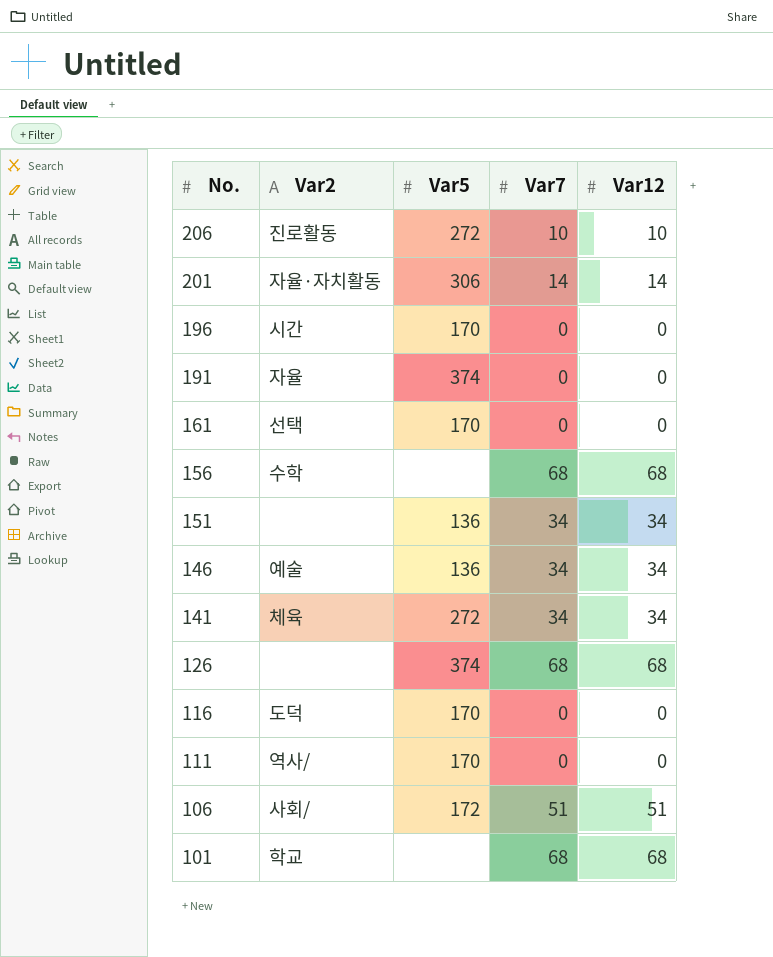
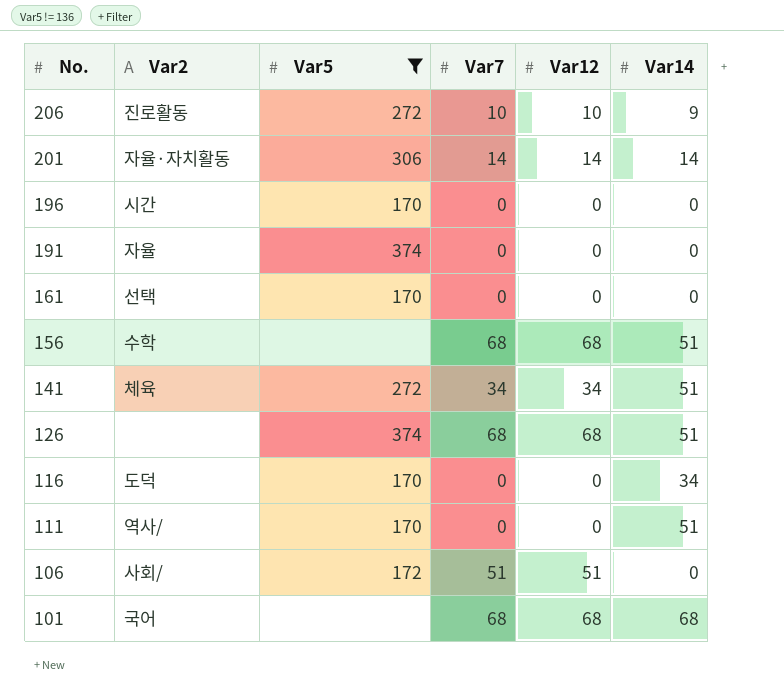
filter: none -> Var5 != 136
column Var14 | position: none -> 6
101 | Var2: 학교 -> 국어

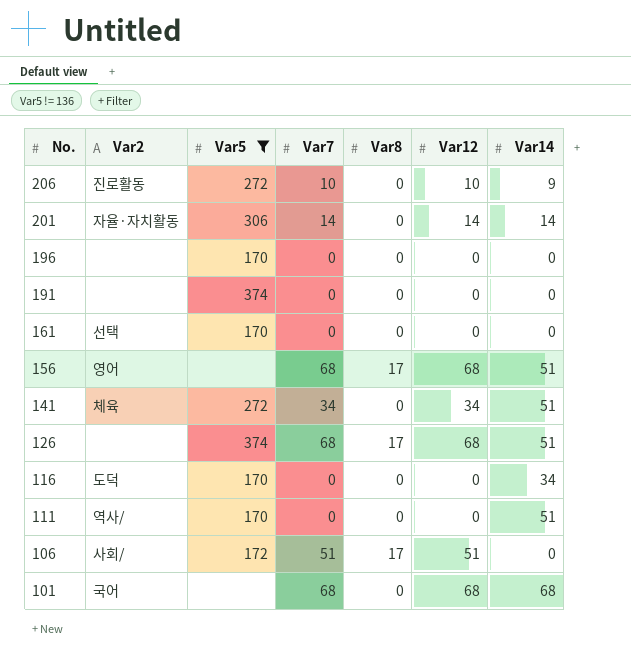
column Var8 | position: none -> 5
196 | Var2: 시간 -> none
191 | Var2: 자율 -> none
156 | Var2: 수학 -> 영어

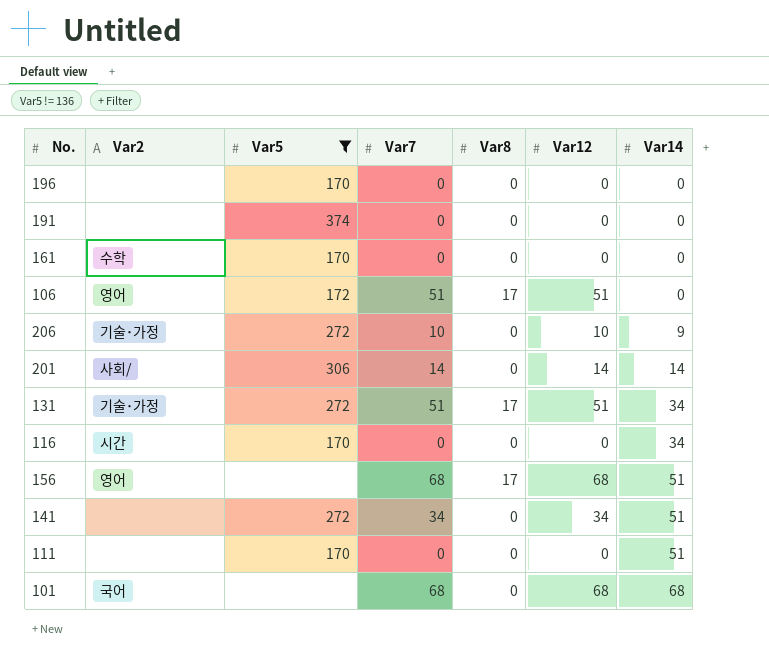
row order: No. descending -> Var14 ascending
row 126: none | 374 | 68 | 17 | 68 | 51 -> none
161 | Var2: 선택 -> 수학
106 | Var2: 사회/ -> 영어
206 | Var2: 진로활동 -> 기술･가정
201 | Var2: 자율·자치활동 -> 사회/
row 131: none -> 기술･가정 | 272 | 51 | 17 | 51 | 34
116 | Var2: 도덕 -> 시간
141 | Var2: 체육 -> none
111 | Var2: 역사/ -> none

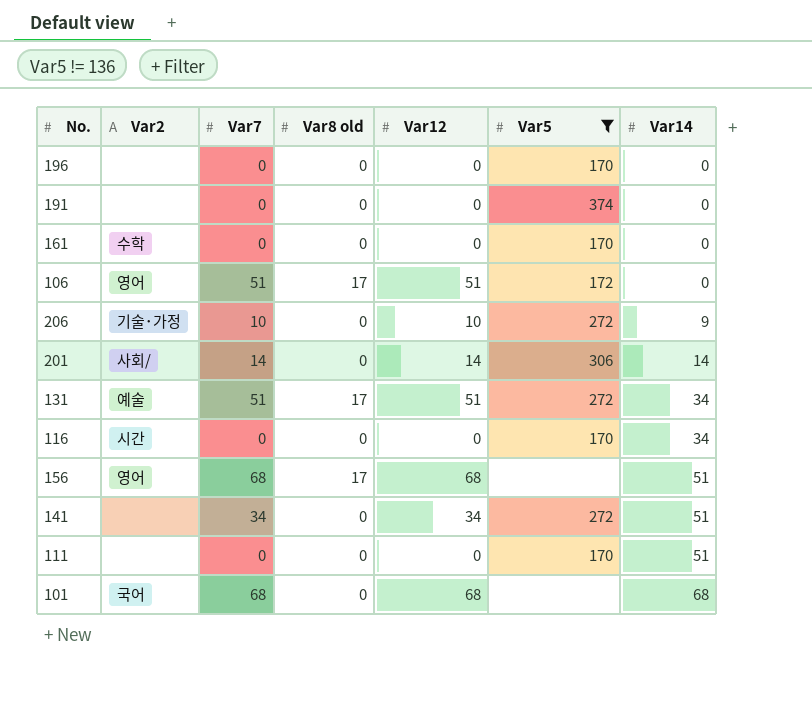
column name: Var8 -> Var8 old
column Var5 | position: 3 -> 6
131 | Var2: 기술･가정 -> 예술

